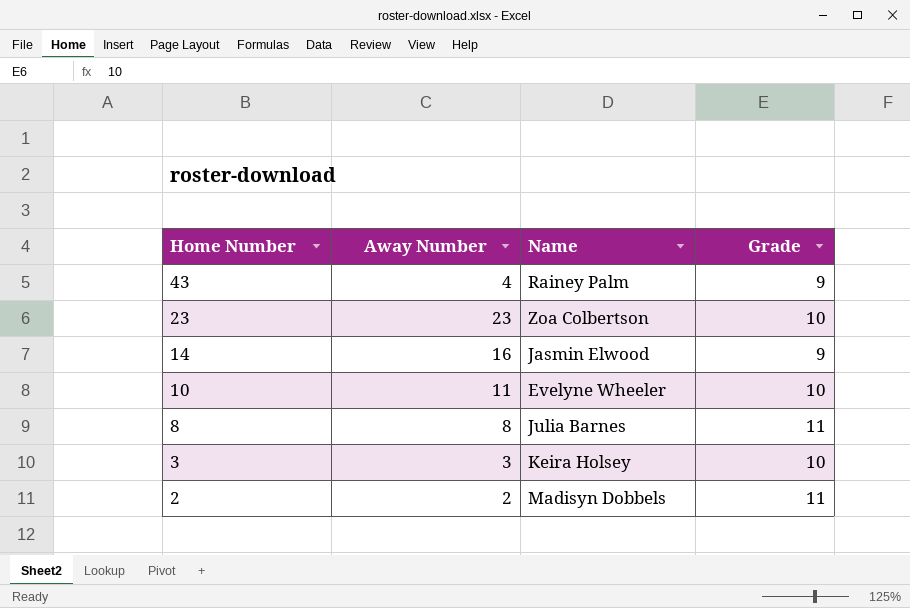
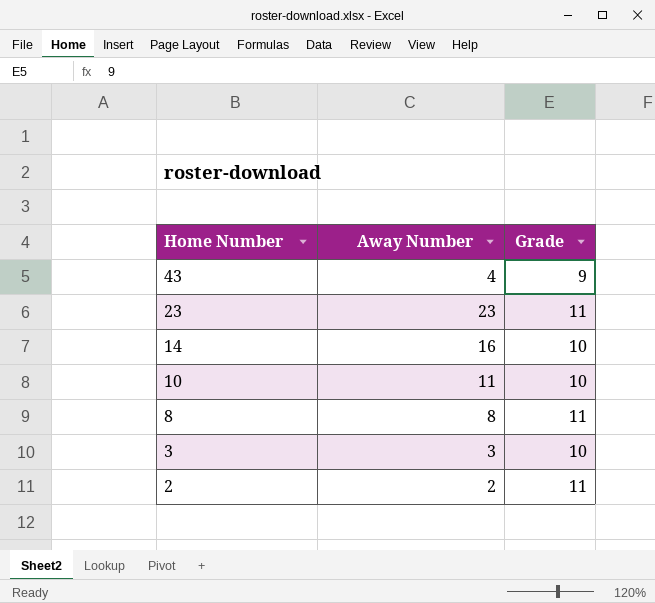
column Name | position: 3 -> none
23 | Grade: 10 -> 11
14 | Grade: 9 -> 10

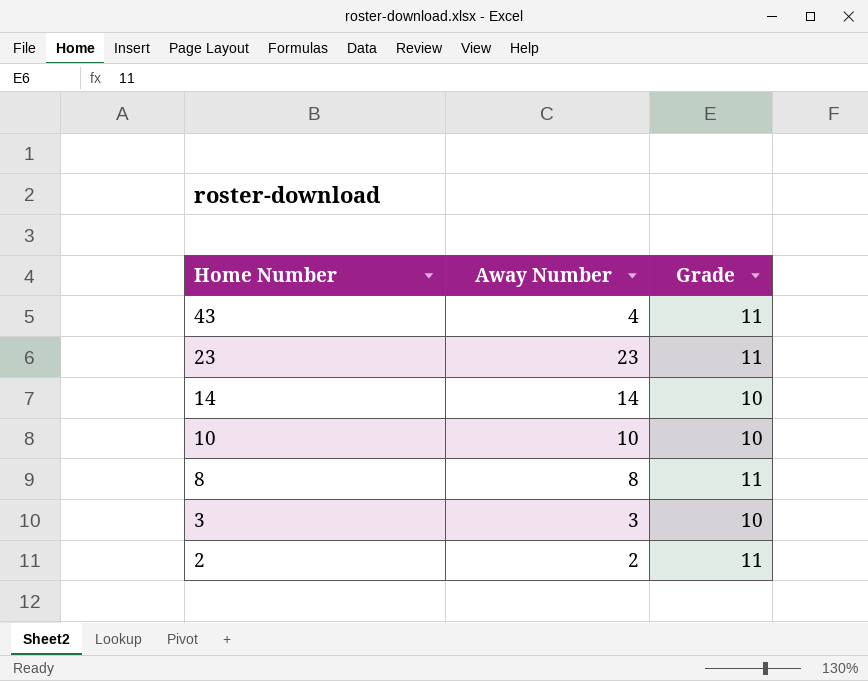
43 | Grade: 9 -> 11
14 | Away Number: 16 -> 14
10 | Away Number: 11 -> 10

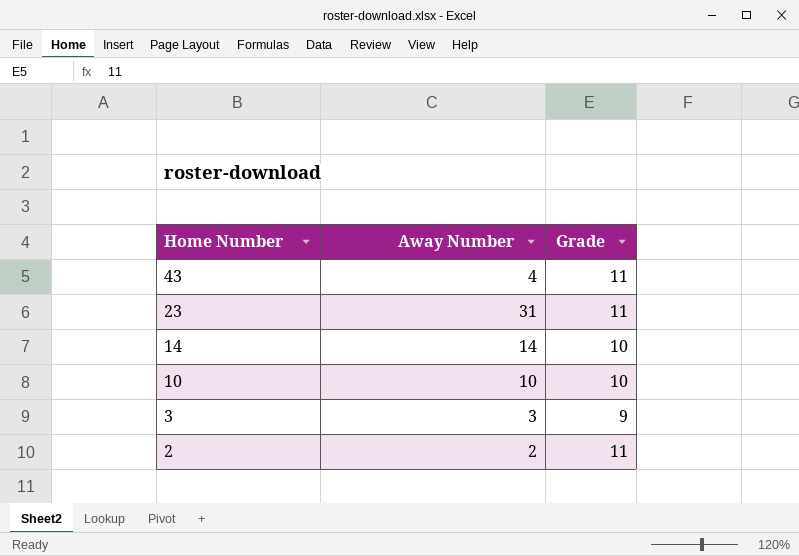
row 8: 8 | 11 -> none
23 | Away Number: 23 -> 31
3 | Grade: 10 -> 9

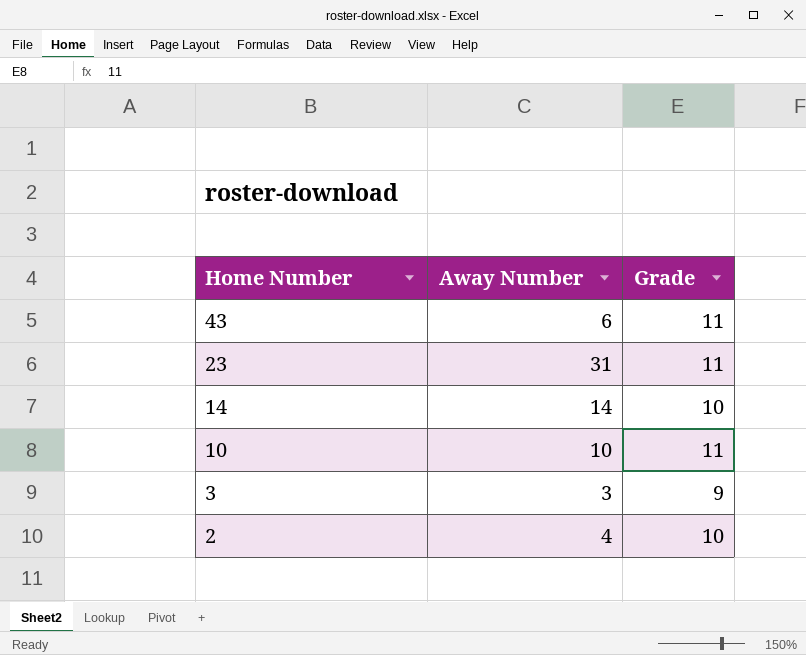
43 | Away Number: 4 -> 6
10 | Grade: 10 -> 11
2 | Away Number: 2 -> 4
2 | Grade: 11 -> 10

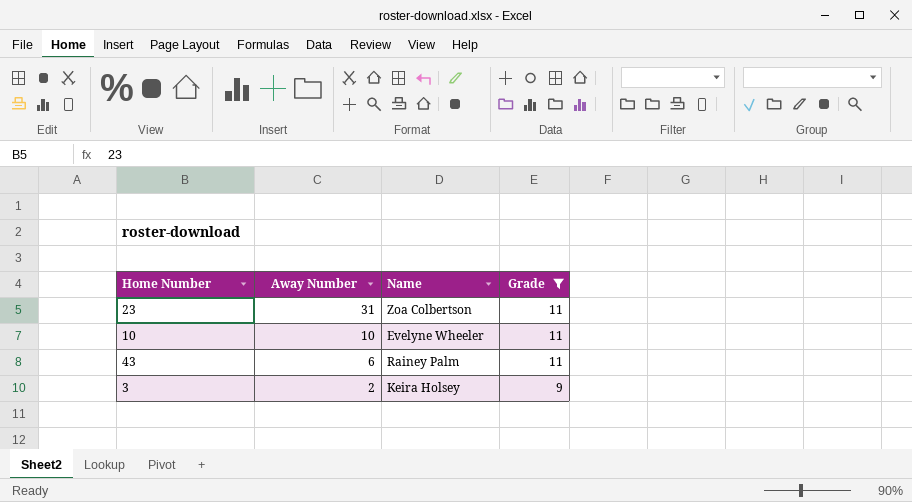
filter: none -> Grade != 10
row order: Home Number descending -> Away Number descending
column Name | position: none -> 3
3 | Away Number: 3 -> 2

